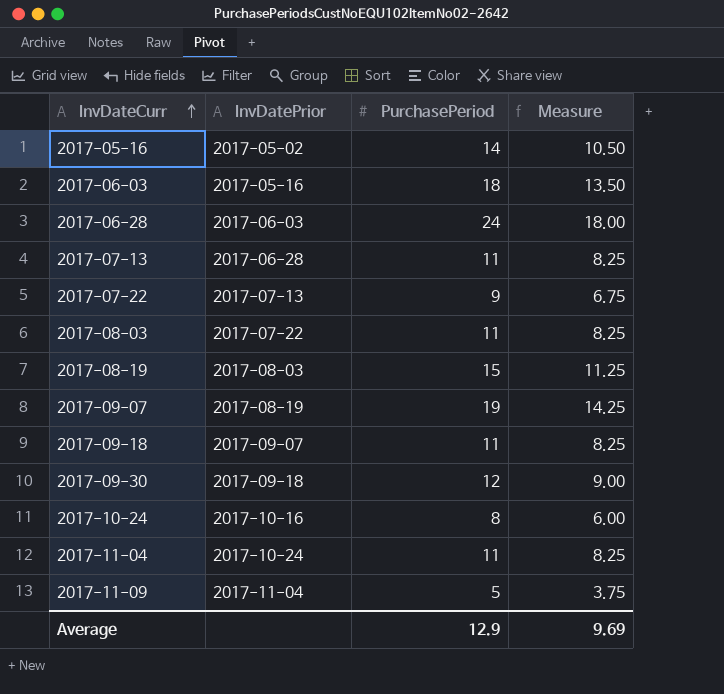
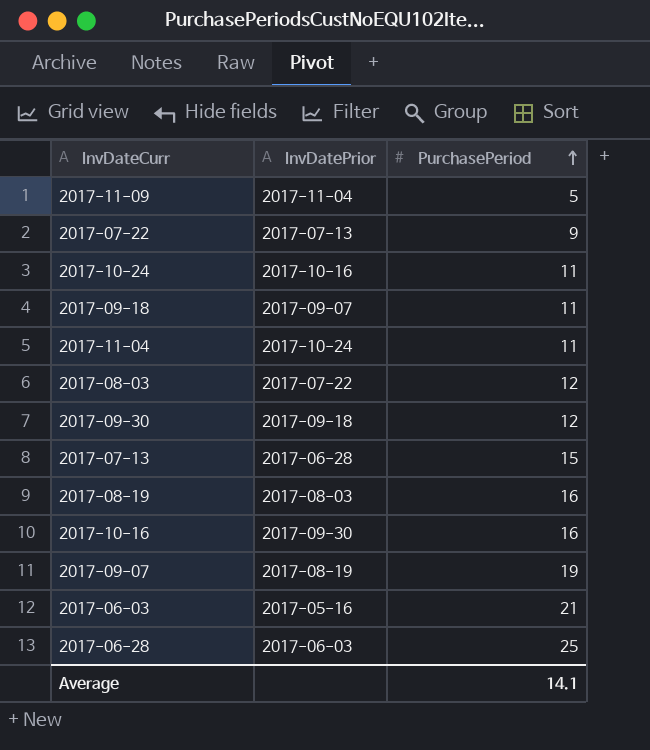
row order: InvDateCurr ascending -> PurchasePeriod ascending
column Measure | formula: [PurchasePeriod] * 0.75 -> none
row 2017-05-16: 2017-05-02 | 14 | 10.50 -> none
2017-10-24 | PurchasePeriod: 8 -> 11
2017-08-03 | PurchasePeriod: 11 -> 12
2017-07-13 | PurchasePeriod: 11 -> 15
2017-08-19 | PurchasePeriod: 15 -> 16
row 2017-10-16: none -> 2017-09-30 | 16
2017-06-03 | PurchasePeriod: 18 -> 21
2017-06-28 | PurchasePeriod: 24 -> 25
Average | PurchasePeriod: 12.9 -> 14.1

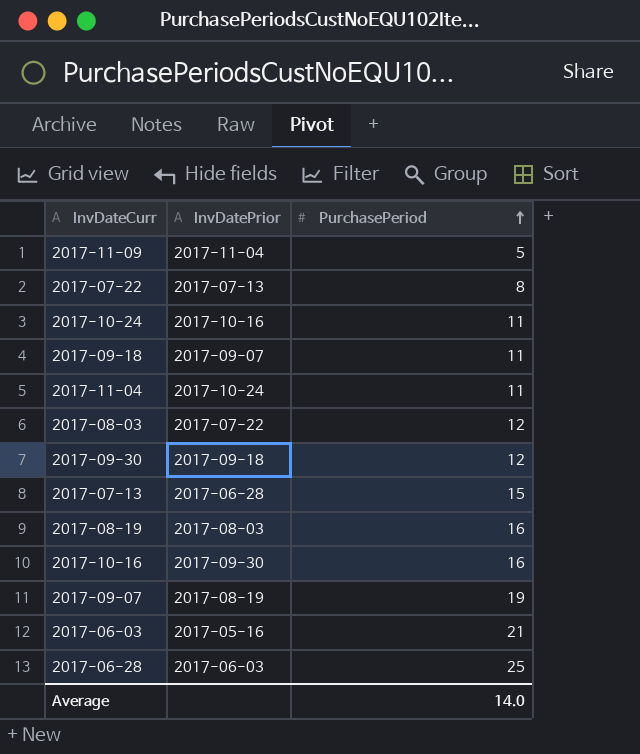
2017-07-22 | PurchasePeriod: 9 -> 8
Average | PurchasePeriod: 14.1 -> 14.0

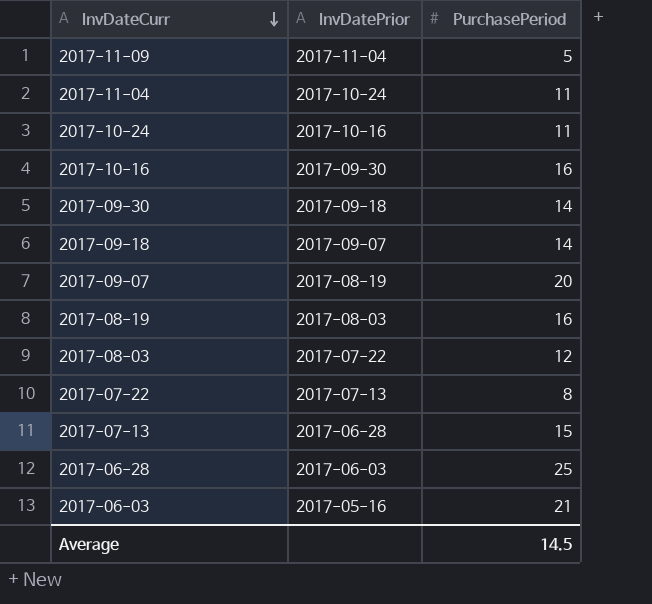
row order: PurchasePeriod ascending -> InvDateCurr descending
2017-09-30 | PurchasePeriod: 12 -> 14
2017-09-18 | PurchasePeriod: 11 -> 14
2017-09-07 | PurchasePeriod: 19 -> 20
Average | PurchasePeriod: 14.0 -> 14.5

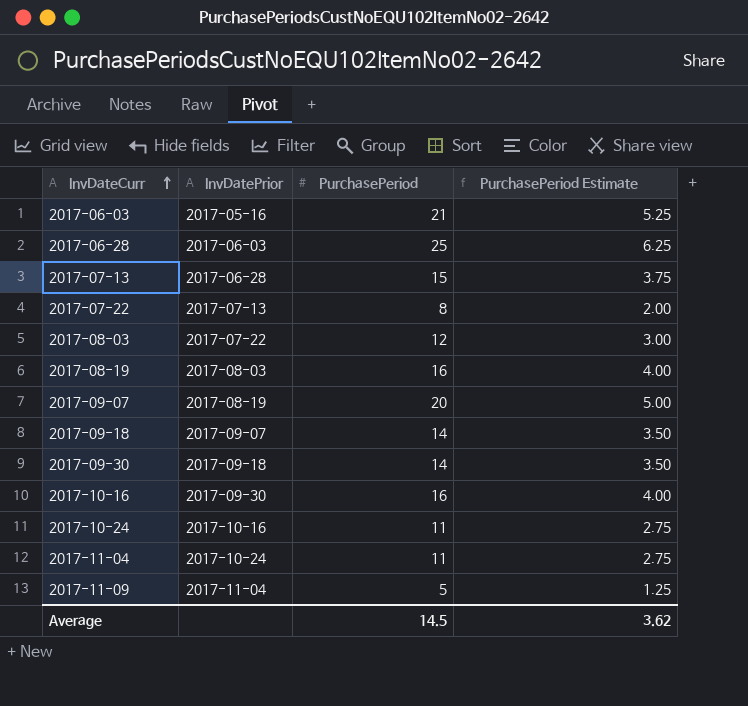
row order: InvDateCurr descending -> InvDateCurr ascending
column PurchasePeriod Estimate | formula: none -> [PurchasePeriod] * 0.25

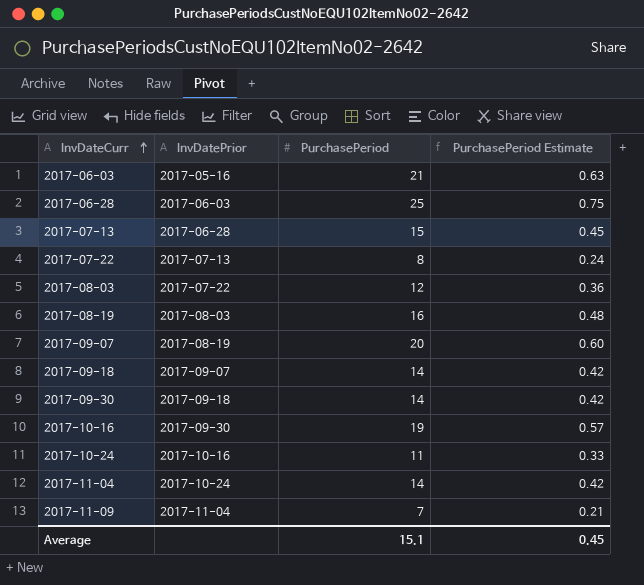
column PurchasePeriod Estimate | formula: [PurchasePeriod] * 0.25 -> [PurchasePeriod] * 0.03
2017-10-16 | PurchasePeriod: 16 -> 19
2017-11-04 | PurchasePeriod: 11 -> 14
2017-11-09 | PurchasePeriod: 5 -> 7
Average | PurchasePeriod: 14.5 -> 15.1
Average | PurchasePeriod Estimate: 3.62 -> 0.45

